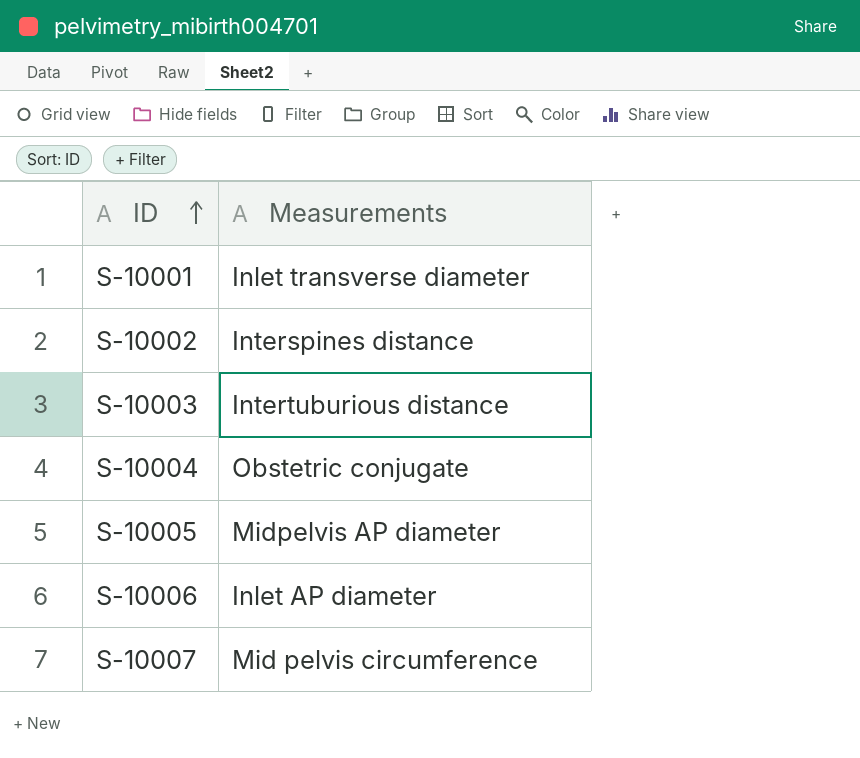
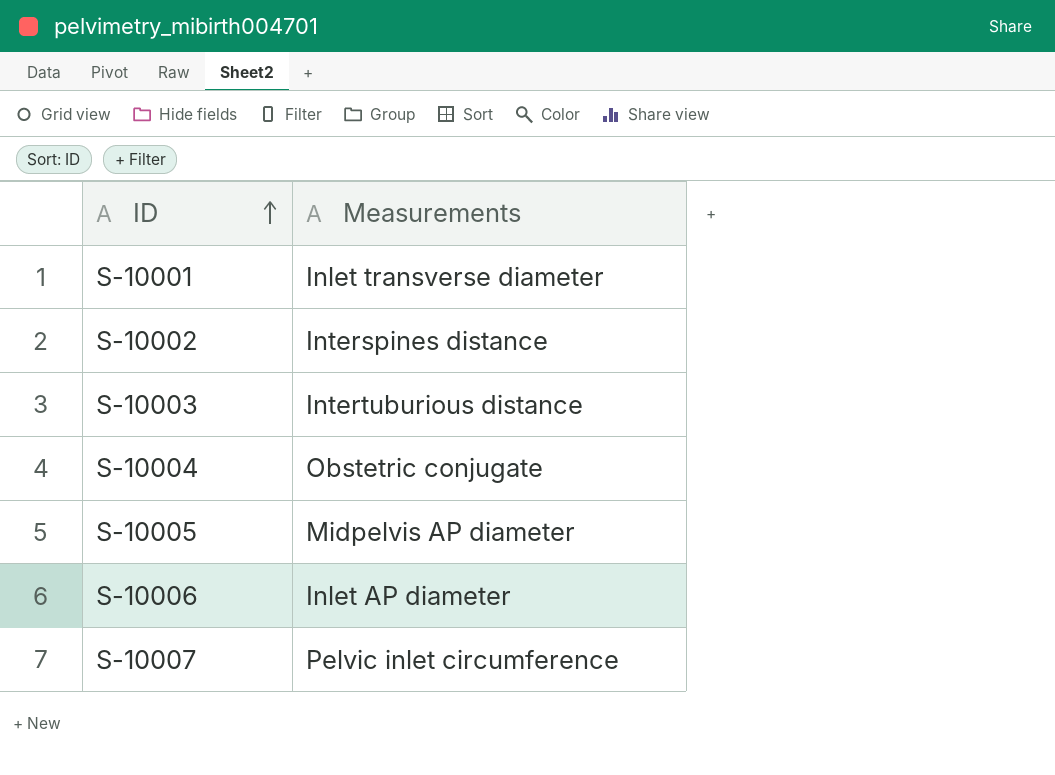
S-10007 | Measurements: Mid pelvis circumference -> Pelvic inlet circumference

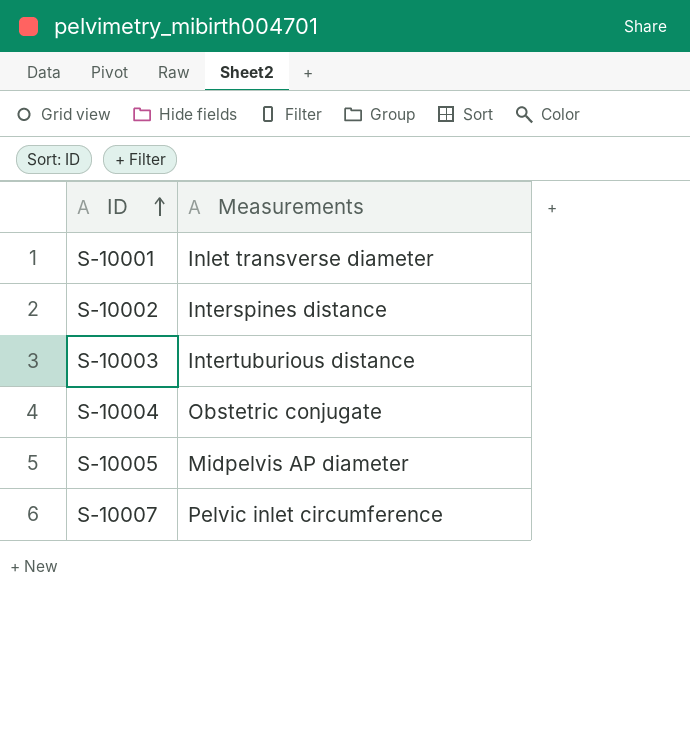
row S-10006: Inlet AP diameter -> none

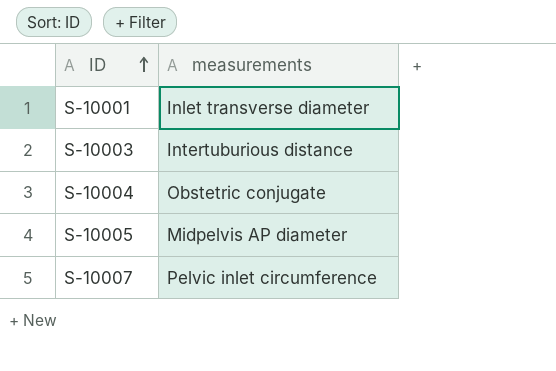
column name: Measurements -> measurements
row S-10002: Interspines distance -> none

